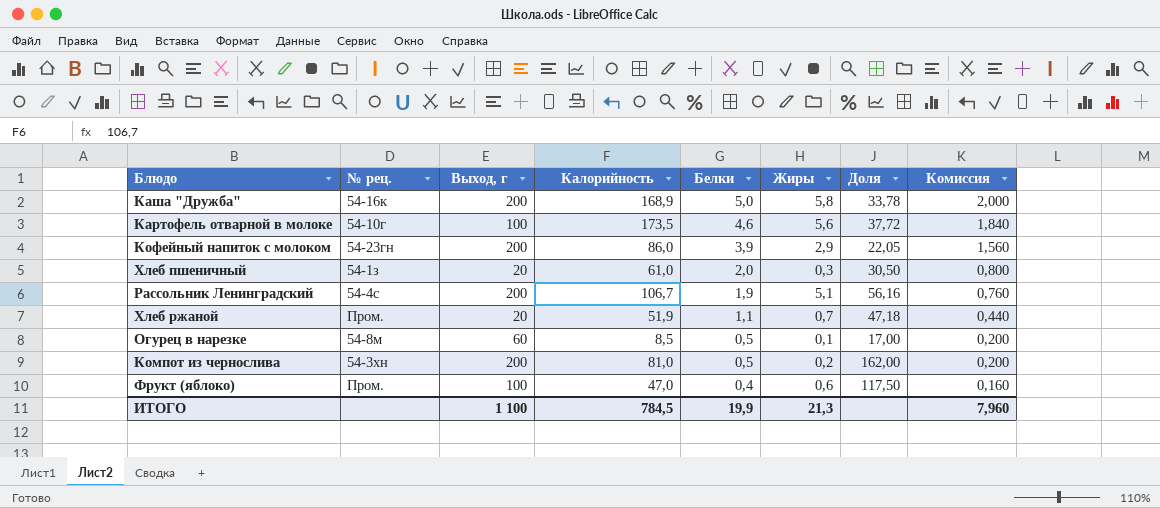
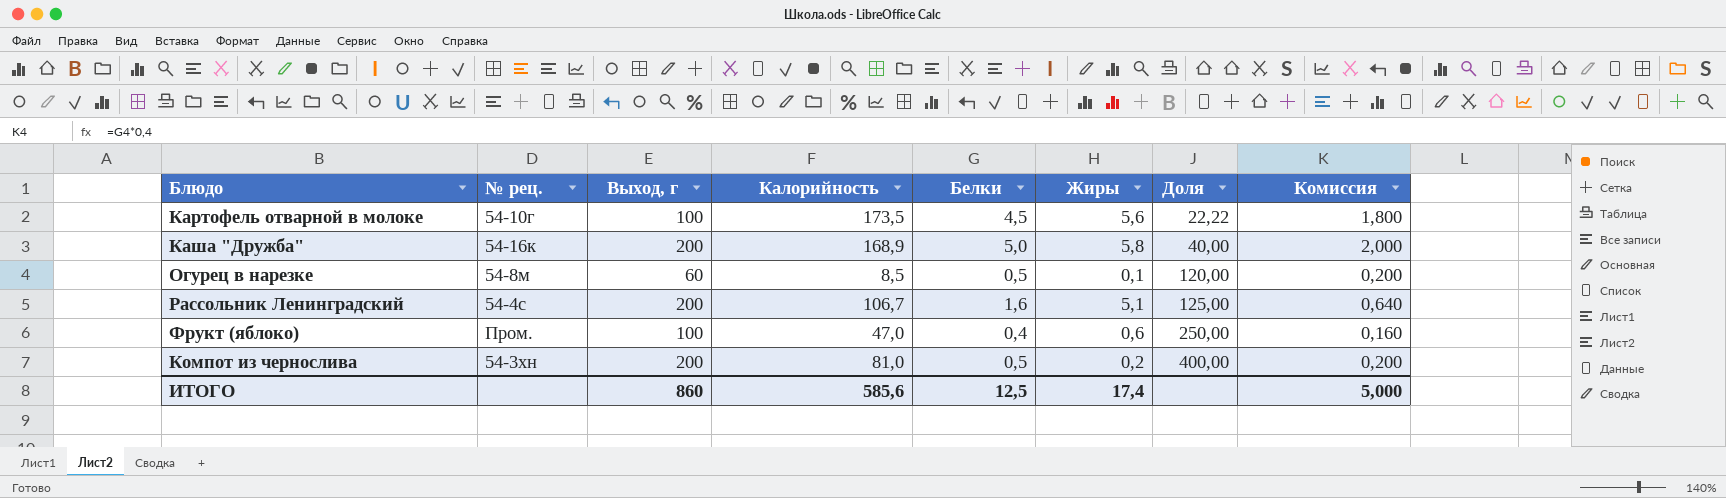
row order: Белки descending -> Доля ascending
column Доля | formula: [Калорийность] / [Белки] -> [Выход, г] / [Белки]
row Кофейный напиток с молоком: 54-23гн | 200 | 86,0 | 3,9 | 2,9 | 22,05 | 1,560 -> none
row Хлеб пшеничный: 54-1з | 20 | 61,0 | 2,0 | 0,3 | 30,50 | 0,800 -> none
row Хлеб ржаной: Пром. | 20 | 51,9 | 1,1 | 0,7 | 47,18 | 0,440 -> none
Картофель отварной в молоке | Белки: 4,6 -> 4,5
Картофель отварной в молоке | Комиссия: 1,840 -> 1,800
Рассольник Ленинградский | Белки: 1,9 -> 1,6
Рассольник Ленинградский | Комиссия: 0,760 -> 0,640
ИТОГО | Выход, г: 1 100 -> 860
ИТОГО | Калорийность: 784,5 -> 585,6
ИТОГО | Белки: 19,9 -> 12,5
ИТОГО | Жиры: 21,3 -> 17,4
ИТОГО | Комиссия: 7,960 -> 5,000

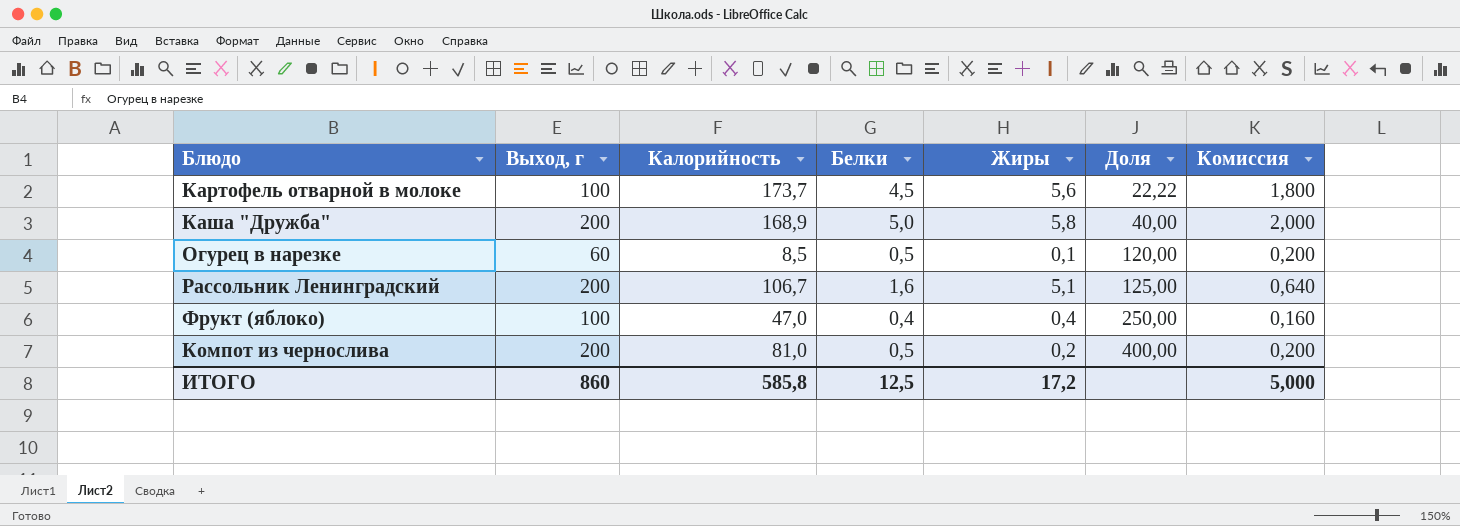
column № рец. | position: 2 -> none
Картофель отварной в молоке | Калорийность: 173,5 -> 173,7
Фрукт (яблоко) | Жиры: 0,6 -> 0,4
ИТОГО | Калорийность: 585,6 -> 585,8
ИТОГО | Жиры: 17,4 -> 17,2

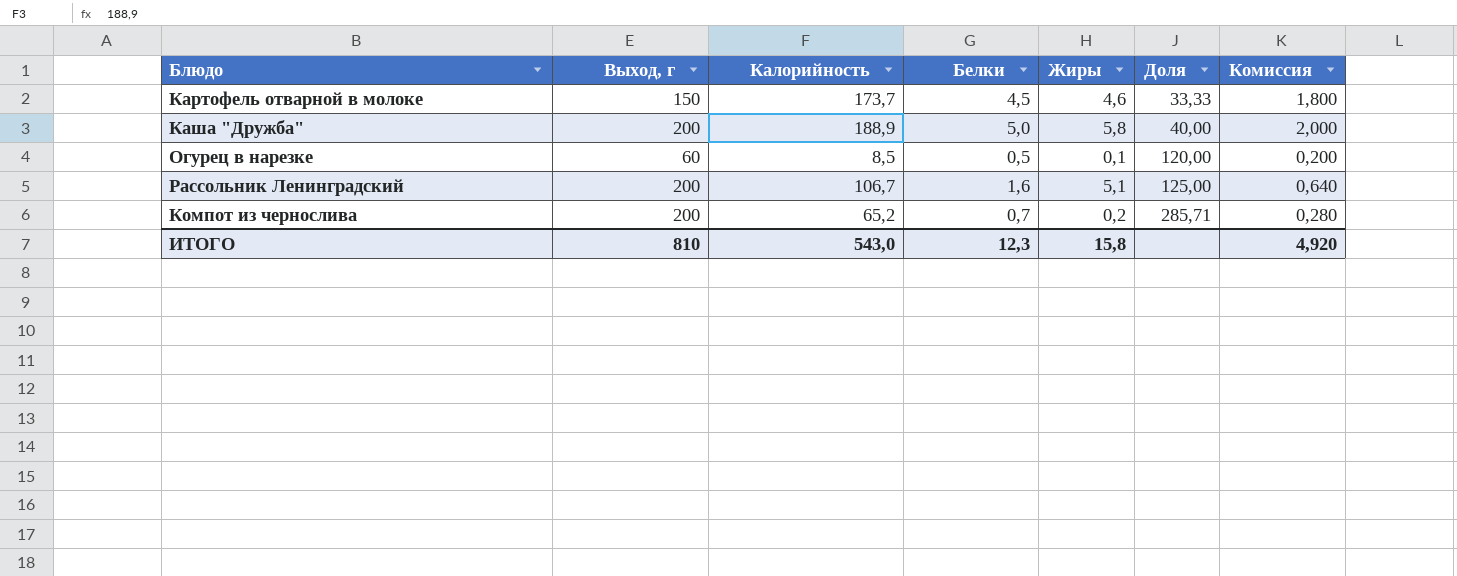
row Фрукт (яблоко): 100 | 47,0 | 0,4 | 0,4 | 250,00 | 0,160 -> none
Картофель отварной в молоке | Выход, г: 100 -> 150
Картофель отварной в молоке | Жиры: 5,6 -> 4,6
Картофель отварной в молоке | Доля: 22,22 -> 33,33
Каша "Дружба" | Калорийность: 168,9 -> 188,9
Компот из чернослива | Калорийность: 81,0 -> 65,2
Компот из чернослива | Белки: 0,5 -> 0,7
Компот из чернослива | Доля: 400,00 -> 285,71
Компот из чернослива | Комиссия: 0,200 -> 0,280
ИТОГО | Выход, г: 860 -> 810
ИТОГО | Калорийность: 585,8 -> 543,0
ИТОГО | Белки: 12,5 -> 12,3
ИТОГО | Жиры: 17,2 -> 15,8
ИТОГО | Комиссия: 5,000 -> 4,920

